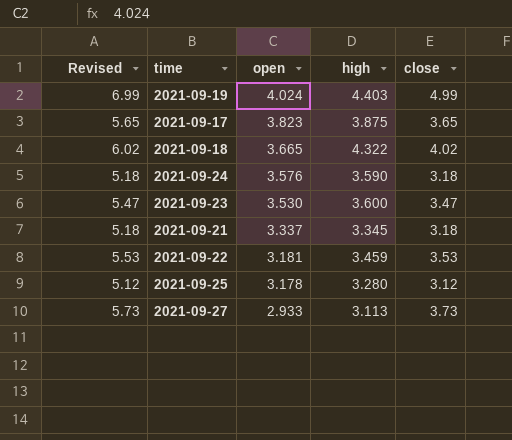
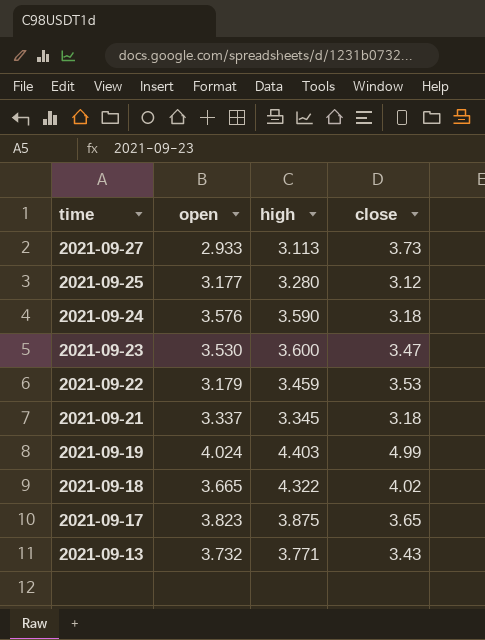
row order: open descending -> time descending
column Revised | formula: [close] + 2 -> none
2021-09-25 | open: 3.178 -> 3.177
2021-09-22 | open: 3.181 -> 3.179
row 2021-09-13: none -> 3.732 | 3.771 | 3.43

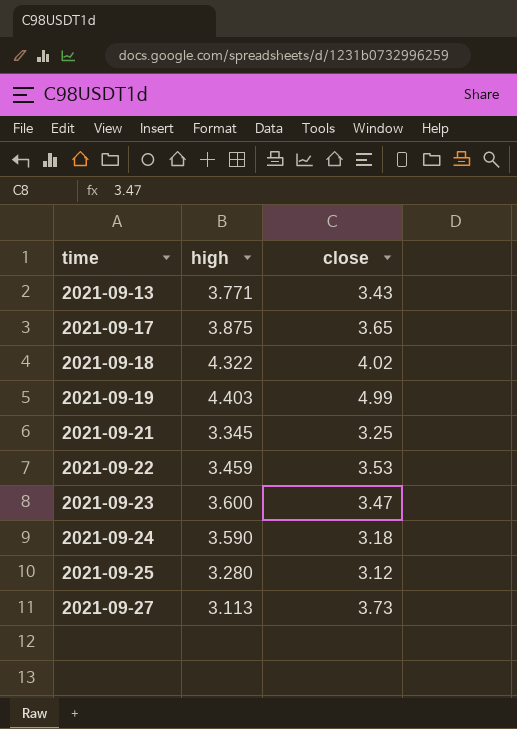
row order: time descending -> time ascending
column open | position: 2 -> none
2021-09-21 | close: 3.18 -> 3.25

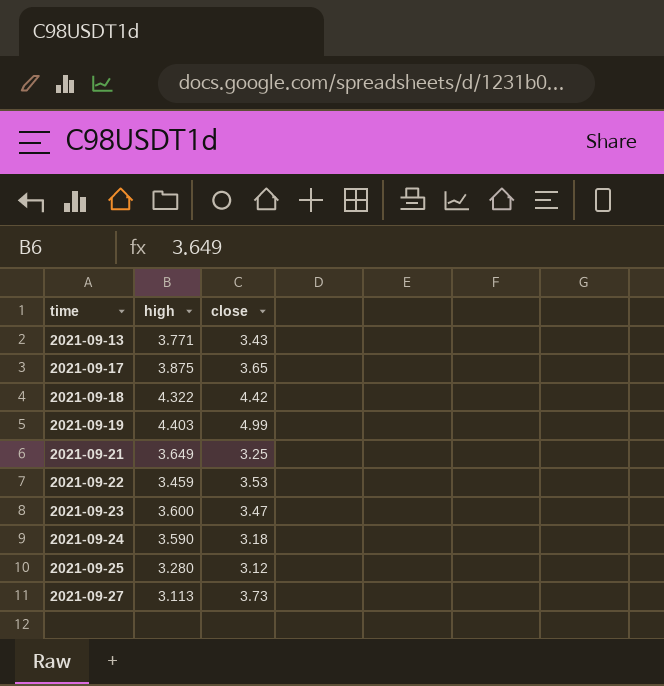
2021-09-18 | close: 4.02 -> 4.42
2021-09-21 | high: 3.345 -> 3.649

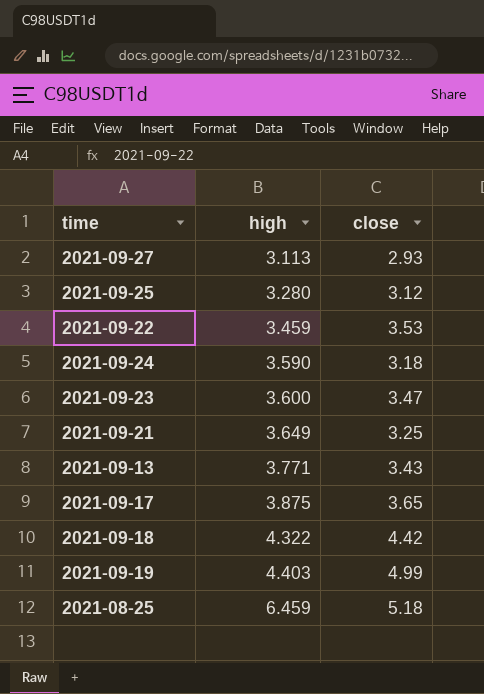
row order: time ascending -> high ascending
2021-09-27 | close: 3.73 -> 2.93
row 2021-08-25: none -> 6.459 | 5.18

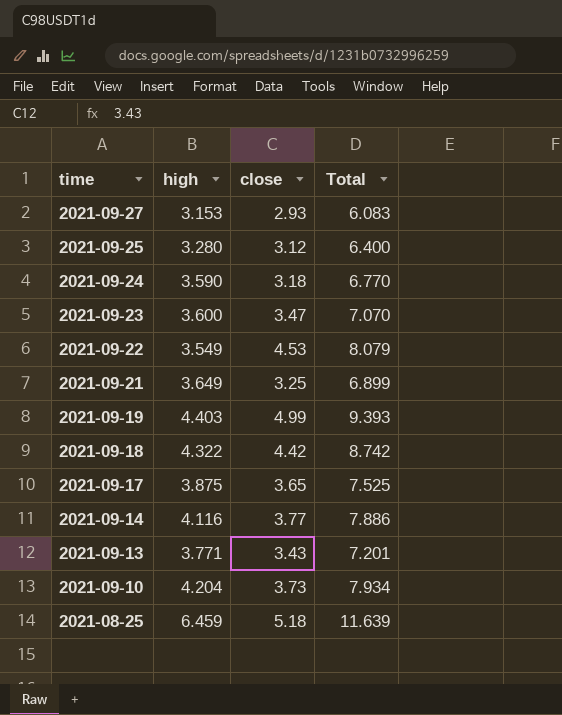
row order: high ascending -> time descending
column Total | formula: none -> [high] + [close]
2021-09-27 | high: 3.113 -> 3.153
2021-09-22 | high: 3.459 -> 3.549
2021-09-22 | close: 3.53 -> 4.53
row 2021-09-14: none -> 4.116 | 3.77 | 7.886
row 2021-09-10: none -> 4.204 | 3.73 | 7.934

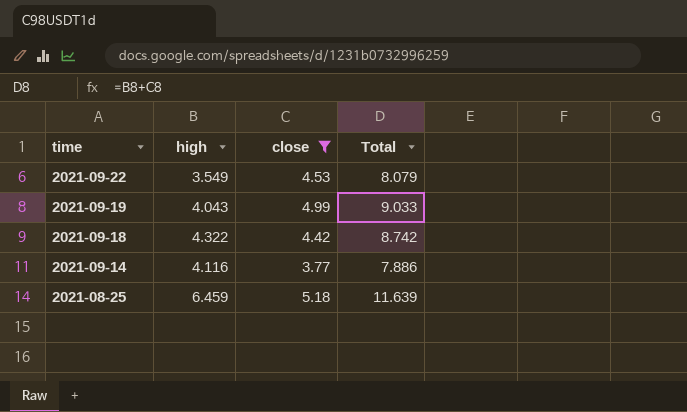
filter: none -> close >= 3.77
2021-09-19 | high: 4.403 -> 4.043
2021-09-19 | Total: 9.393 -> 9.033

